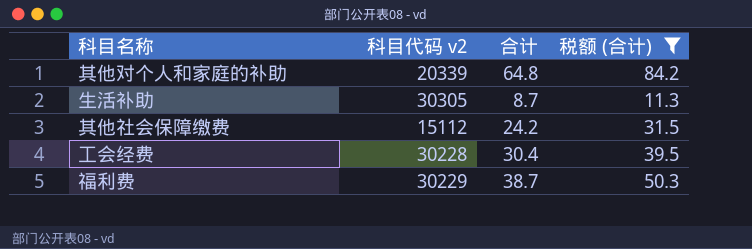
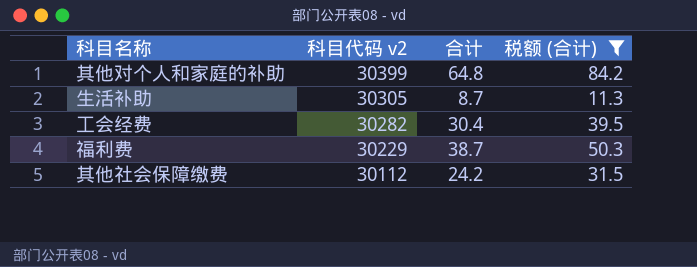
row order: none -> 科目代码 v2 descending
其他对个人和家庭的补助 | 科目代码 v2: 20339 -> 30399
工会经费 | 科目代码 v2: 30228 -> 30282
其他社会保障缴费 | 科目代码 v2: 15112 -> 30112

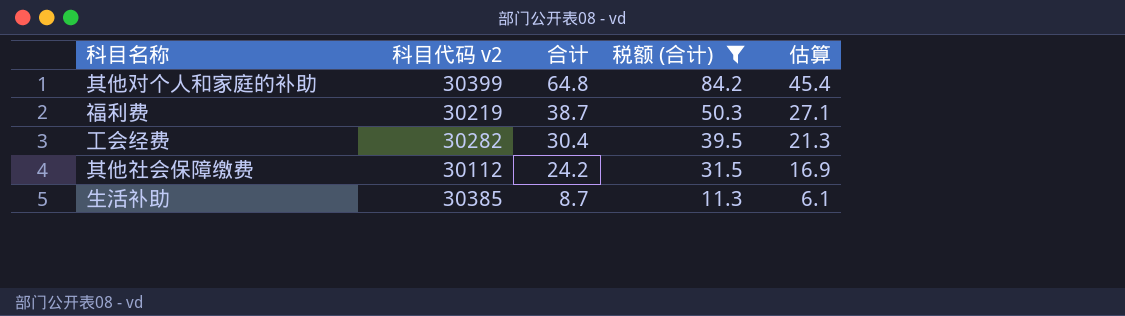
row order: 科目代码 v2 descending -> 合计 descending
column 估算 | formula: none -> [合计] * 0.7
福利费 | 科目代码 v2: 30229 -> 30219
生活补助 | 科目代码 v2: 30305 -> 30385

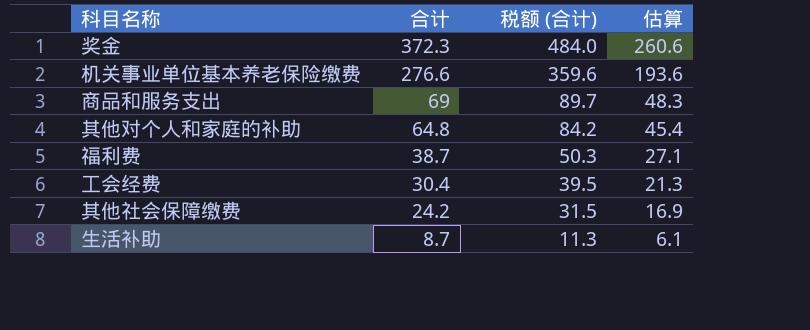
filter: 税额 (合计) <= 84.2 -> none
column 科目代码 v2 | position: 2 -> none

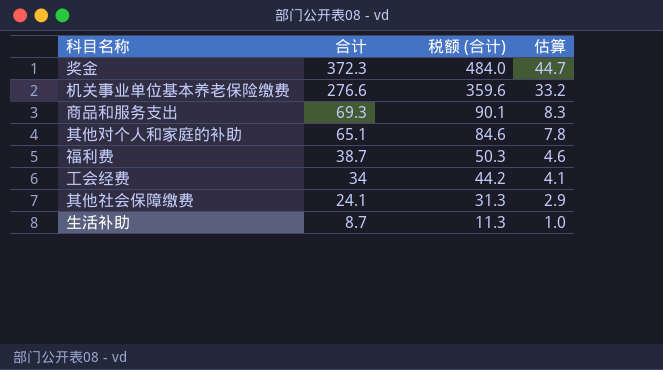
column 估算 | formula: [合计] * 0.7 -> [合计] * 0.12
商品和服务支出 | 合计: 69 -> 69.3
商品和服务支出 | 税额 (合计): 89.7 -> 90.1
其他对个人和家庭的补助 | 合计: 64.8 -> 65.1
其他对个人和家庭的补助 | 税额 (合计): 84.2 -> 84.6
工会经费 | 合计: 30.4 -> 34
工会经费 | 税额 (合计): 39.5 -> 44.2
其他社会保障缴费 | 合计: 24.2 -> 24.1
其他社会保障缴费 | 税额 (合计): 31.5 -> 31.3

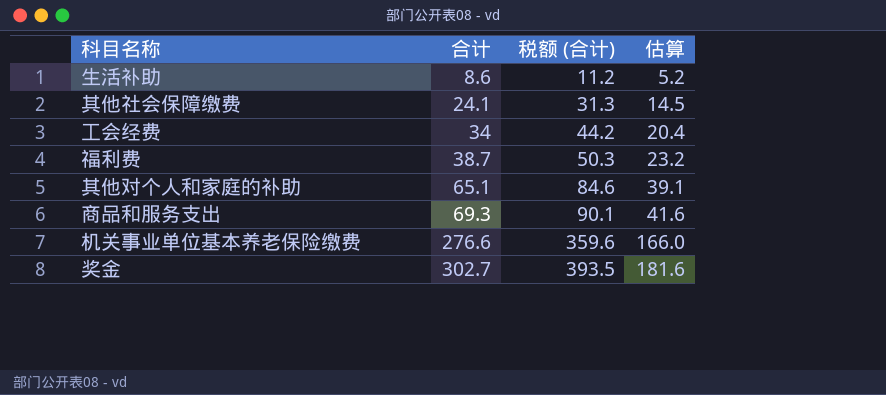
row order: 合计 descending -> 合计 ascending
column 估算 | formula: [合计] * 0.12 -> [合计] * 0.6
生活补助 | 合计: 8.7 -> 8.6
生活补助 | 税额 (合计): 11.3 -> 11.2
奖金 | 合计: 372.3 -> 302.7
奖金 | 税额 (合计): 484.0 -> 393.5

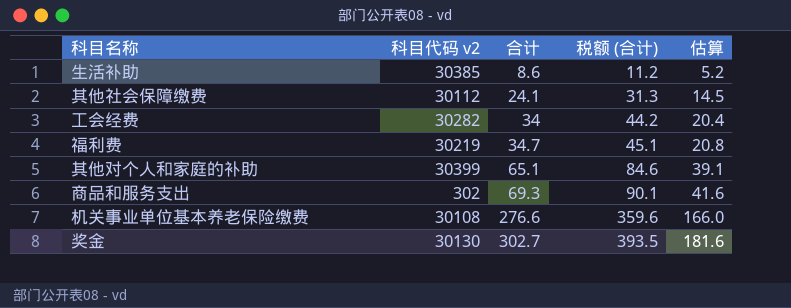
column 科目代码 v2 | position: none -> 2
福利费 | 合计: 38.7 -> 34.7
福利费 | 税额 (合计): 50.3 -> 45.1
福利费 | 估算: 23.2 -> 20.8

